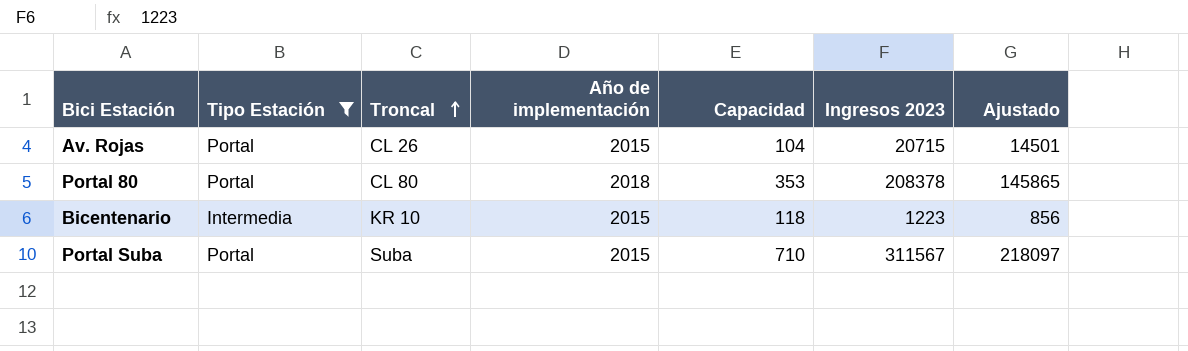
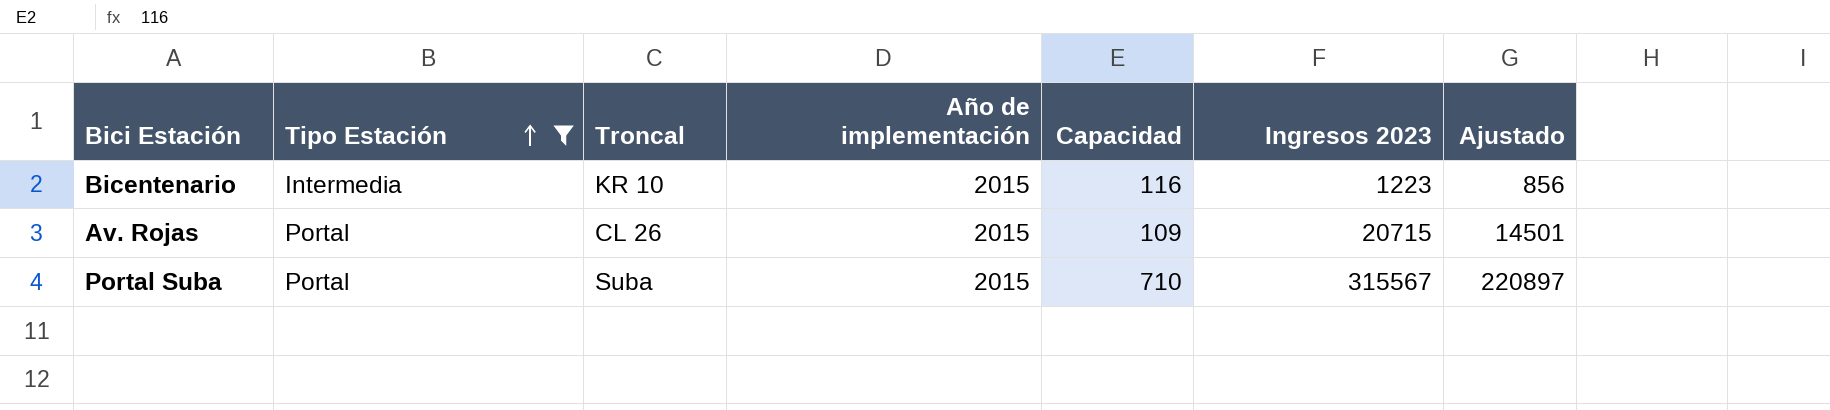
row order: Troncal ascending -> Tipo Estación ascending
row Portal 80: Portal | CL 80 | 2018 | 353 | 208378 | 145865 -> none
Bicentenario | Capacidad: 118 -> 116
Av. Rojas | Capacidad: 104 -> 109
Portal Suba | Ingresos 2023: 311567 -> 315567
Portal Suba | Ajustado: 218097 -> 220897

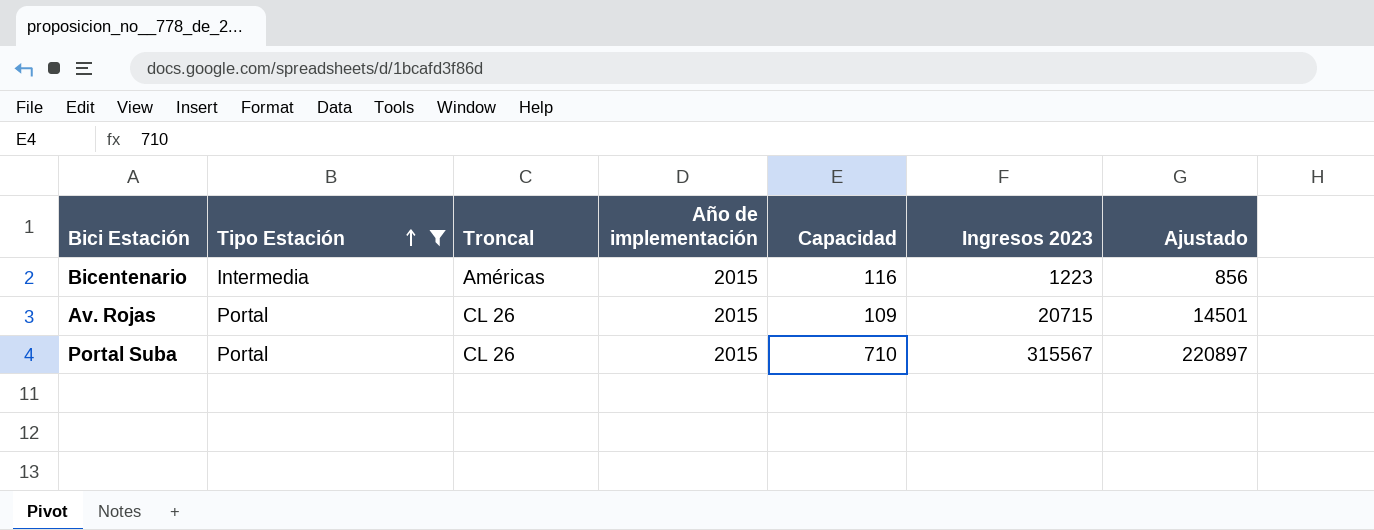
Bicentenario | Troncal: KR 10 -> Américas
Portal Suba | Troncal: Suba -> CL 26

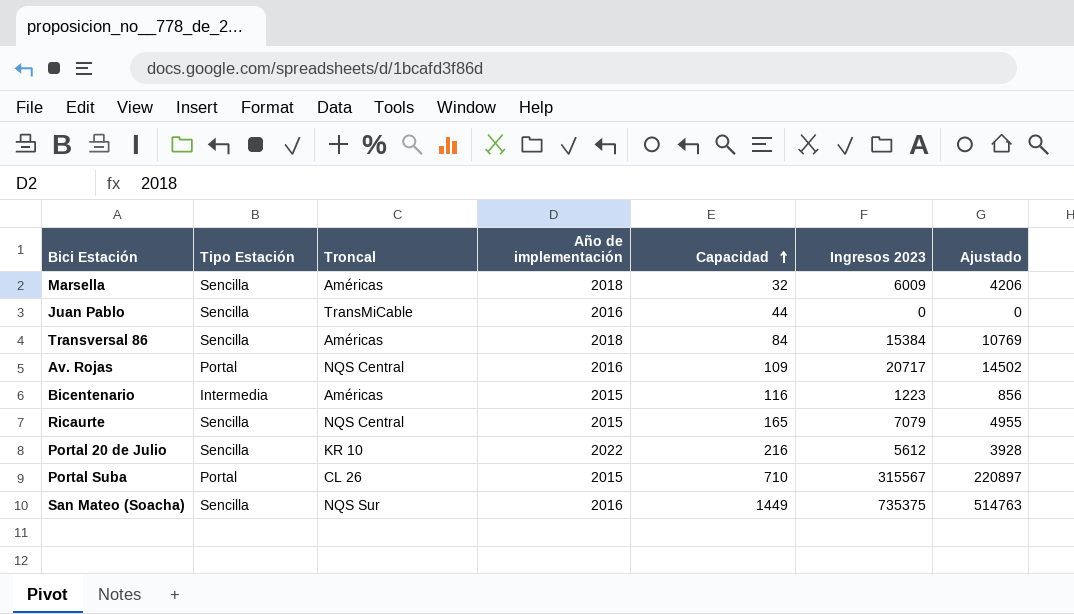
filter: Tipo Estación != Sencilla -> none
row order: Tipo Estación ascending -> Capacidad ascending
Av. Rojas | Troncal: CL 26 -> NQS Central
Av. Rojas | Año de implementación: 2015 -> 2016
Av. Rojas | Ingresos 2023: 20715 -> 20717
Av. Rojas | Ajustado: 14501 -> 14502

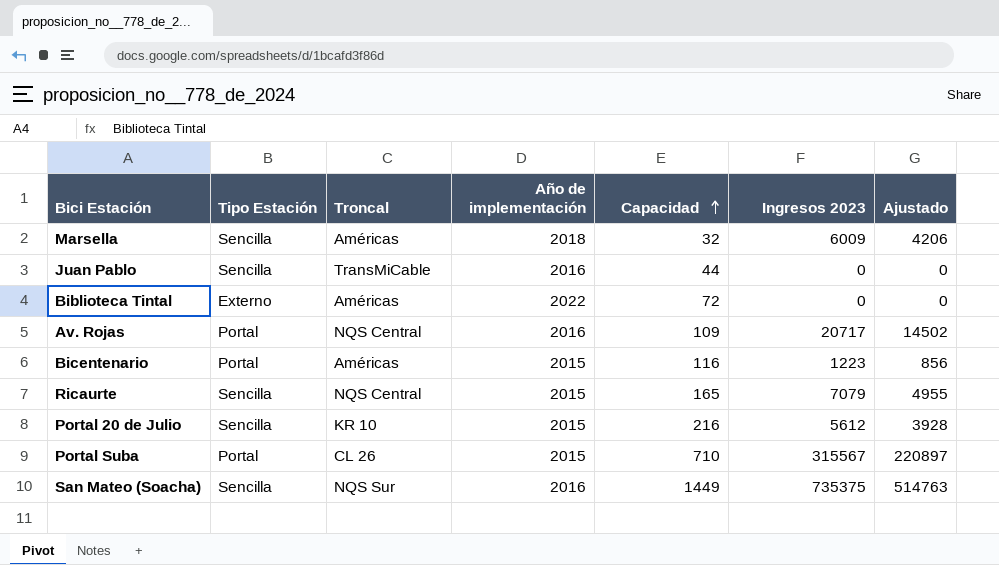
row Transversal 86: Sencilla | Américas | 2018 | 84 | 15384 | 10769 -> none
row Biblioteca Tintal: none -> Externo | Américas | 2022 | 72 | 0 | 0
Bicentenario | Tipo Estación: Intermedia -> Portal
Portal 20 de Julio | Año de implementación: 2022 -> 2015

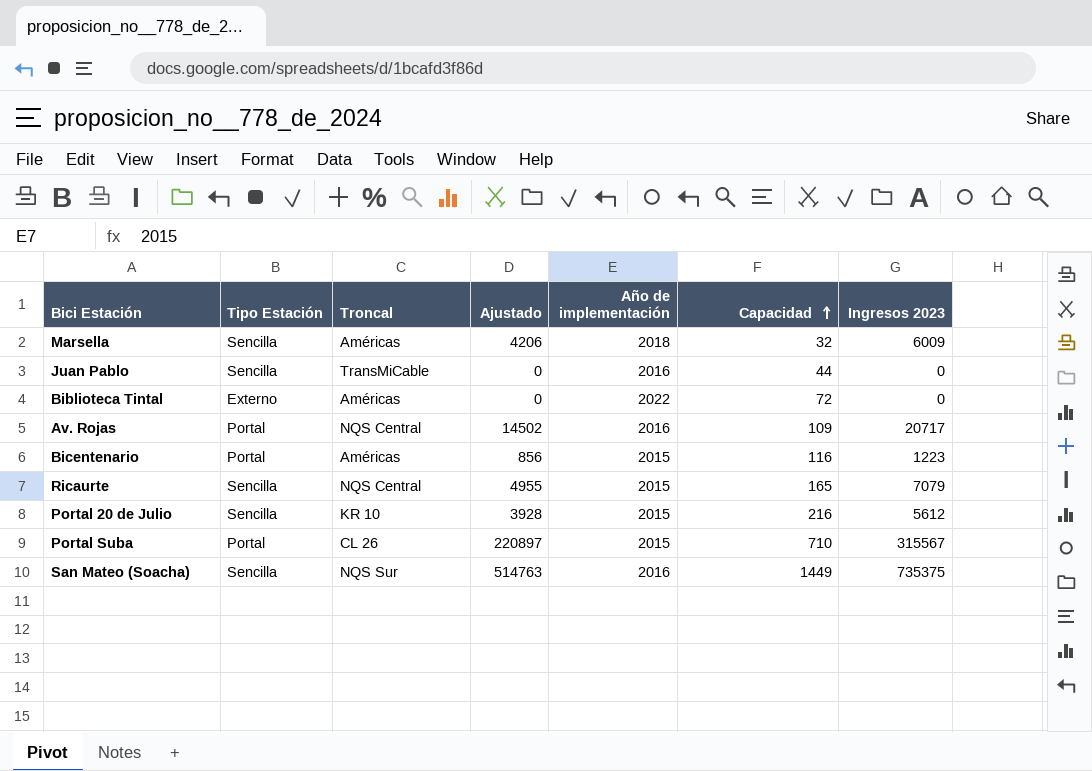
column Ajustado | position: 7 -> 4

